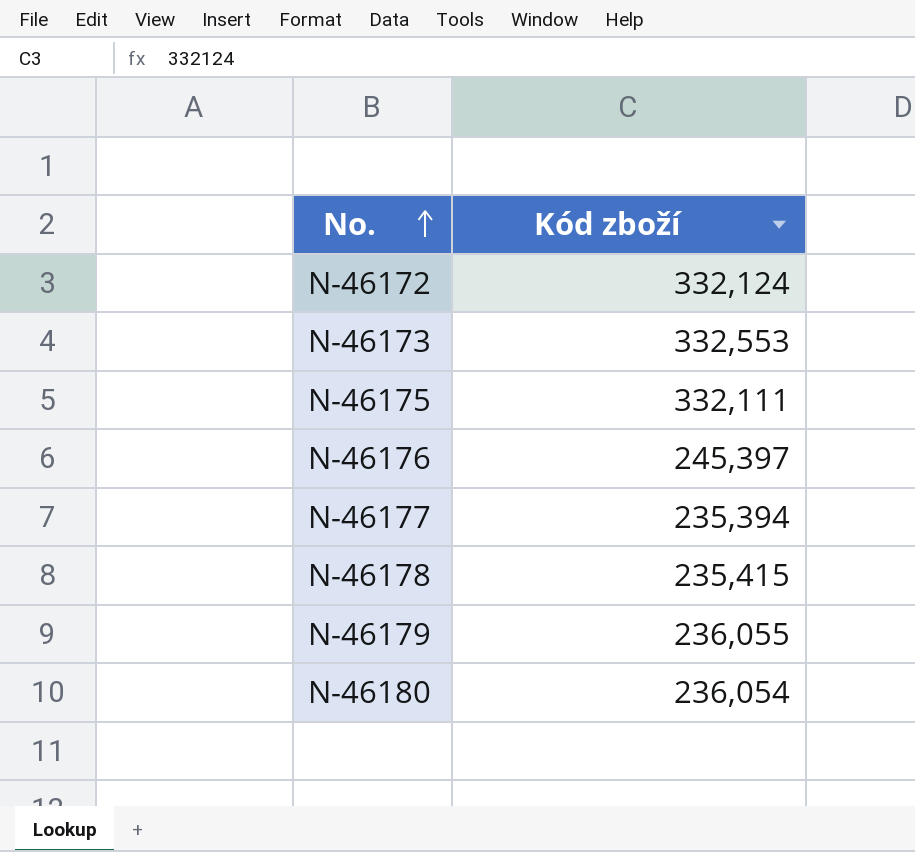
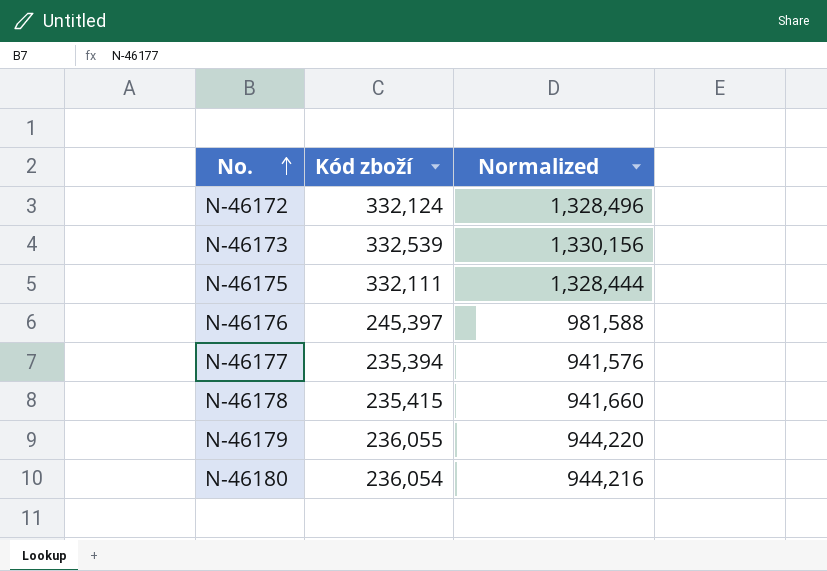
column Normalized | formula: none -> [Kód zboží] * 4
N-46173 | Kód zboží: 332,553 -> 332,539

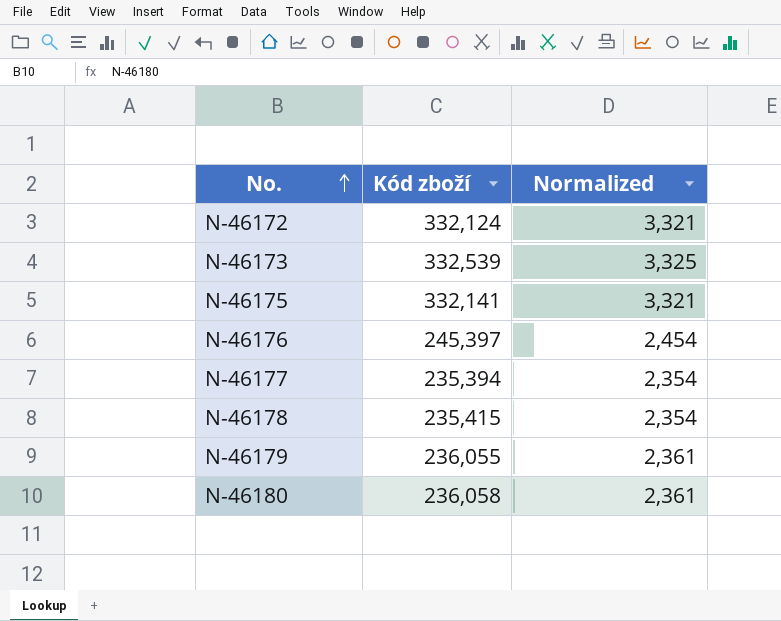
column Normalized | formula: [Kód zboží] * 4 -> [Kód zboží] * 0.01
N-46175 | Kód zboží: 332,111 -> 332,141
N-46180 | Kód zboží: 236,054 -> 236,058

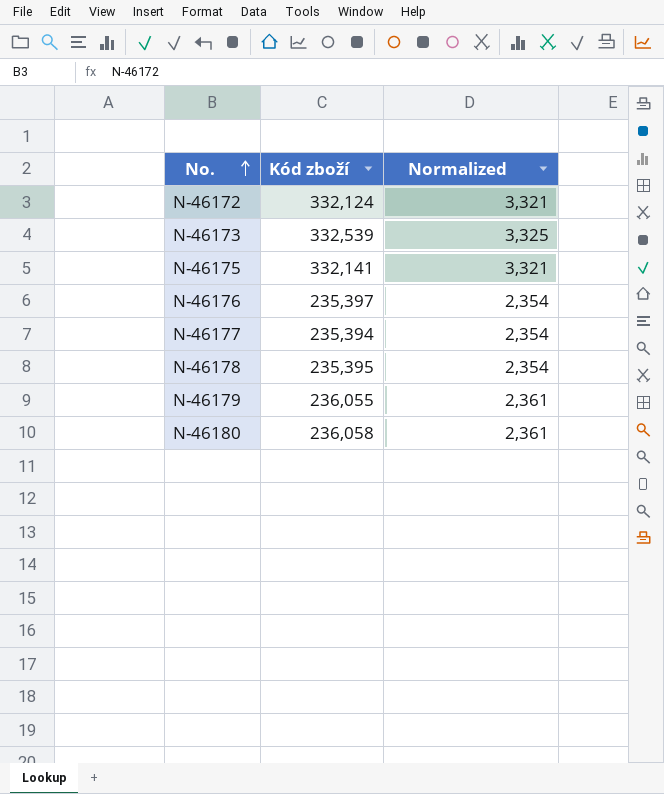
N-46176 | Kód zboží: 245,397 -> 235,397
N-46176 | Normalized: 2,454 -> 2,354
N-46178 | Kód zboží: 235,415 -> 235,395

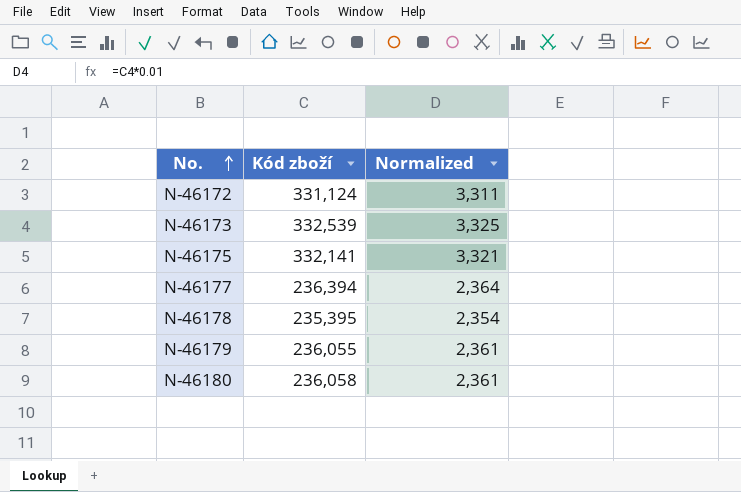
row N-46176: 235,397 | 2,354 -> none
N-46172 | Kód zboží: 332,124 -> 331,124
N-46172 | Normalized: 3,321 -> 3,311
N-46177 | Kód zboží: 235,394 -> 236,394
N-46177 | Normalized: 2,354 -> 2,364

